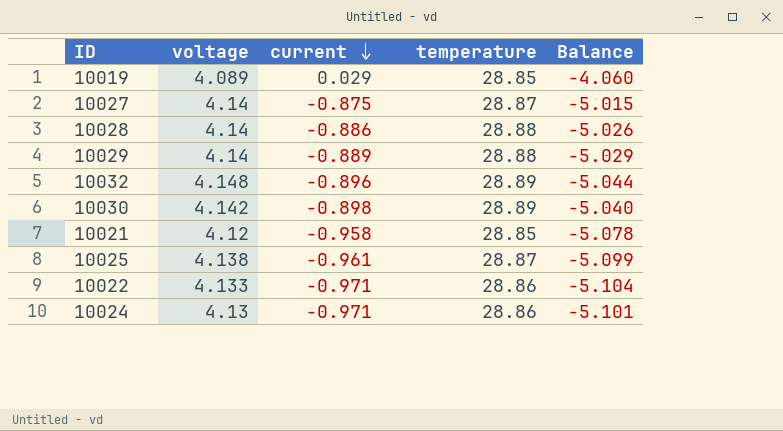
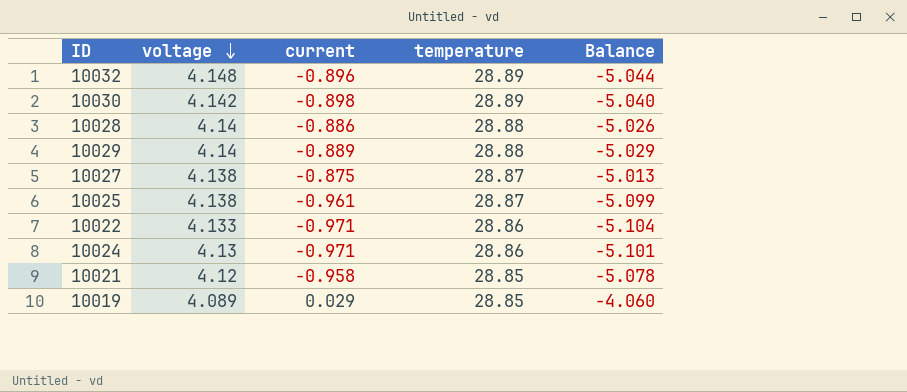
row order: current descending -> voltage descending
10027 | voltage: 4.14 -> 4.138
10027 | Balance: -5.015 -> -5.013

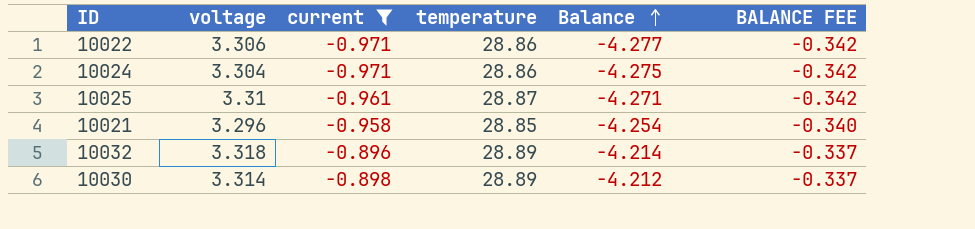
filter: none -> current <= -0.896
row order: voltage descending -> Balance ascending
column BALANCE FEE | formula: none -> [Balance] * 0.08
10022 | voltage: 4.133 -> 3.306
10022 | Balance: -5.104 -> -4.277
10024 | voltage: 4.13 -> 3.304
10024 | Balance: -5.101 -> -4.275
10025 | voltage: 4.138 -> 3.31
10025 | Balance: -5.099 -> -4.271
10021 | voltage: 4.12 -> 3.296
10021 | Balance: -5.078 -> -4.254
10032 | voltage: 4.148 -> 3.318
10032 | Balance: -5.044 -> -4.214
10030 | voltage: 4.142 -> 3.314
10030 | Balance: -5.040 -> -4.212

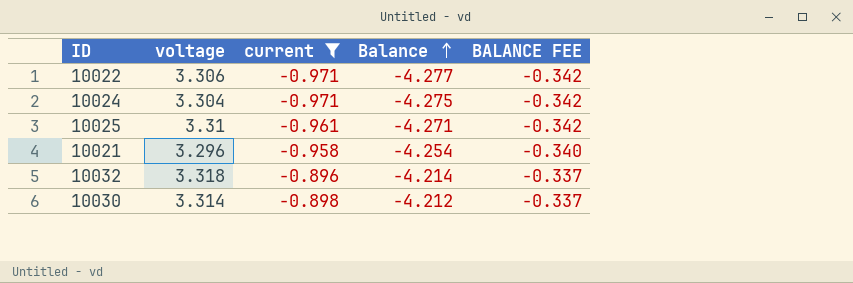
column temperature | position: 4 -> none

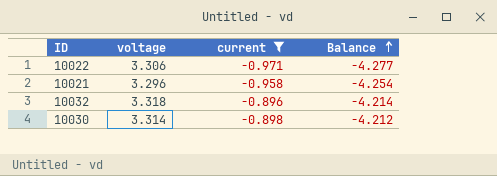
column BALANCE FEE | formula: [Balance] * 0.08 -> none
row 10024: 3.304 | -0.971 | -4.275 | -0.342 -> none
row 10025: 3.31 | -0.961 | -4.271 | -0.342 -> none

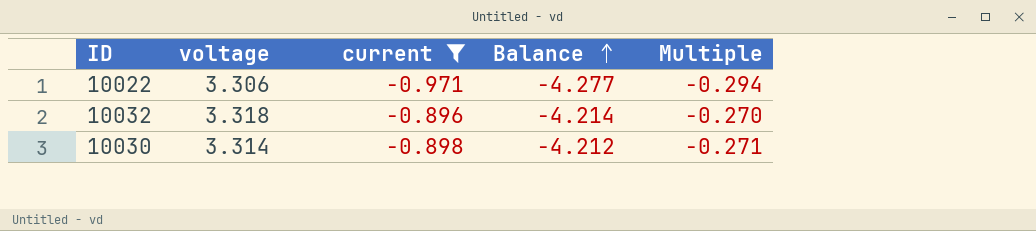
column Multiple | formula: none -> [current] / [voltage]
row 10021: 3.296 | -0.958 | -4.254 -> none

